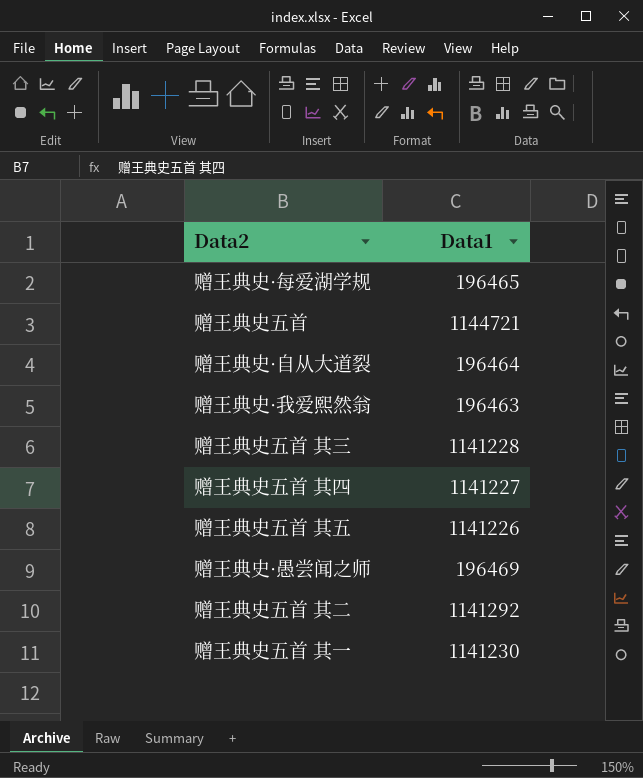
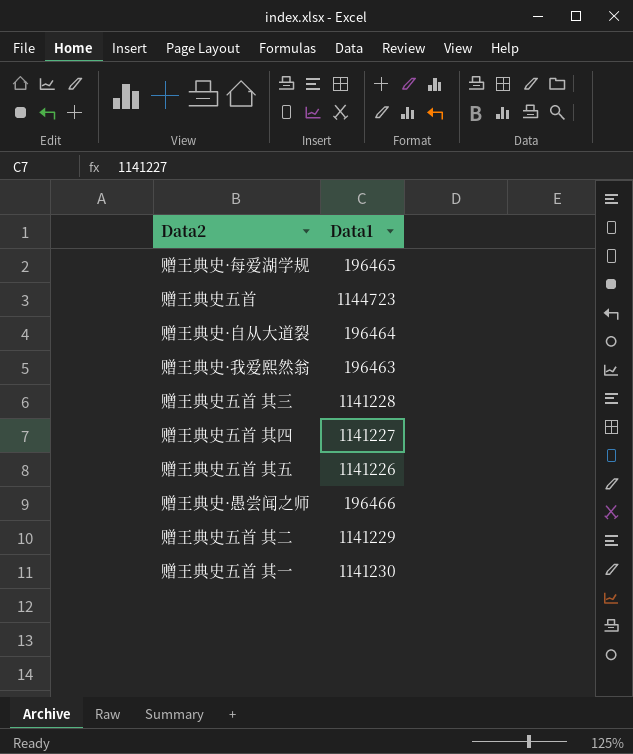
赠王典史五首 | Data1: 1144721 -> 1144723
赠王典史·愚尝闻之师 | Data1: 196469 -> 196466
赠王典史五首 其二 | Data1: 1141292 -> 1141229

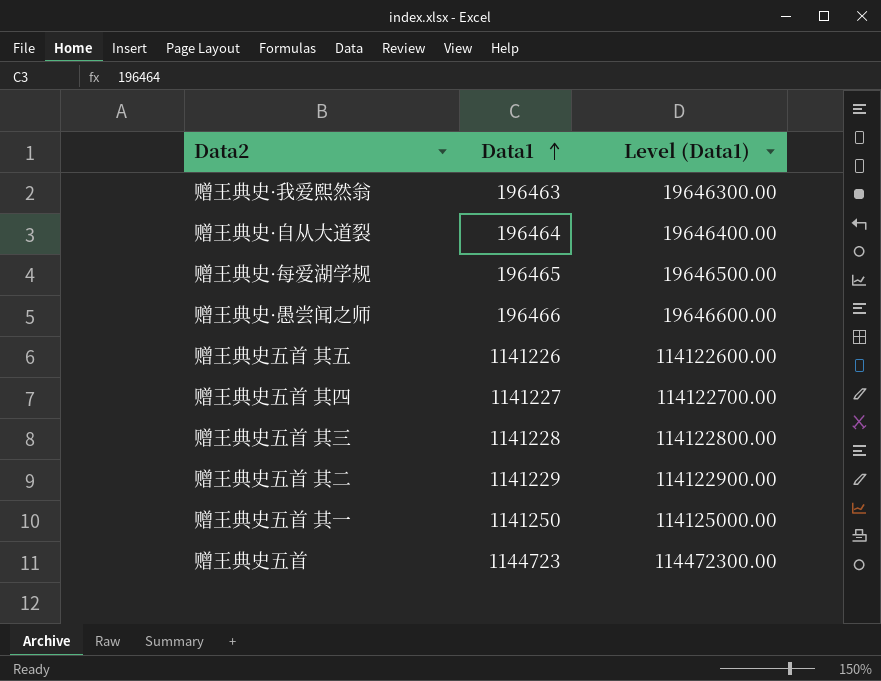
row order: none -> Data1 ascending
column Level (Data1) | formula: none -> [Data1] * 100
赠王典史五首 其一 | Data1: 1141230 -> 1141250

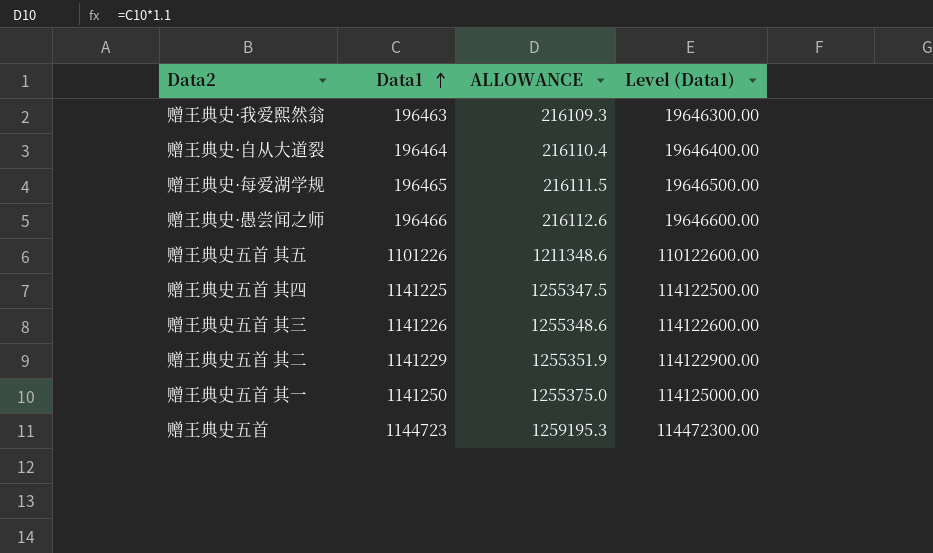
column ALLOWANCE | formula: none -> [Data1] * 1.1
赠王典史五首 其五 | Data1: 1141226 -> 1101226
赠王典史五首 其五 | Level (Data1): 114122600.00 -> 110122600.00
赠王典史五首 其四 | Data1: 1141227 -> 1141225
赠王典史五首 其四 | Level (Data1): 114122700.00 -> 114122500.00
赠王典史五首 其三 | Data1: 1141228 -> 1141226
赠王典史五首 其三 | Level (Data1): 114122800.00 -> 114122600.00

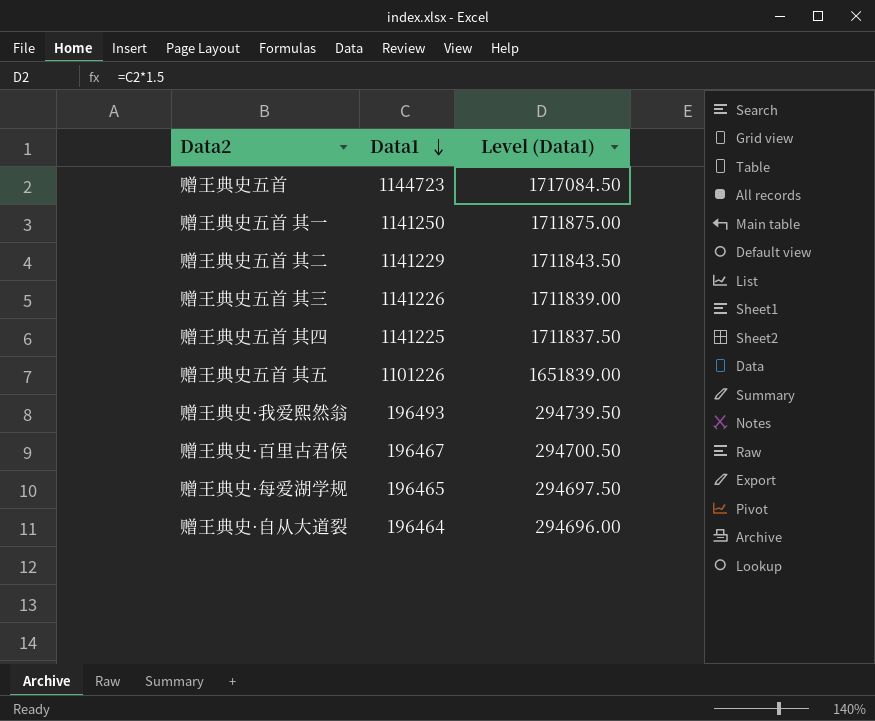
row order: Data1 ascending -> Data1 descending
column ALLOWANCE | formula: [Data1] * 1.1 -> none
column Level (Data1) | formula: [Data1] * 100 -> [Data1] * 1.5
row 赠王典史·愚尝闻之师: 196466 | 216112.6 | 19646600.00 -> none
赠王典史·我爱熙然翁 | Data1: 196463 -> 196493
row 赠王典史·百里古君侯: none -> 196467 | 294700.50

